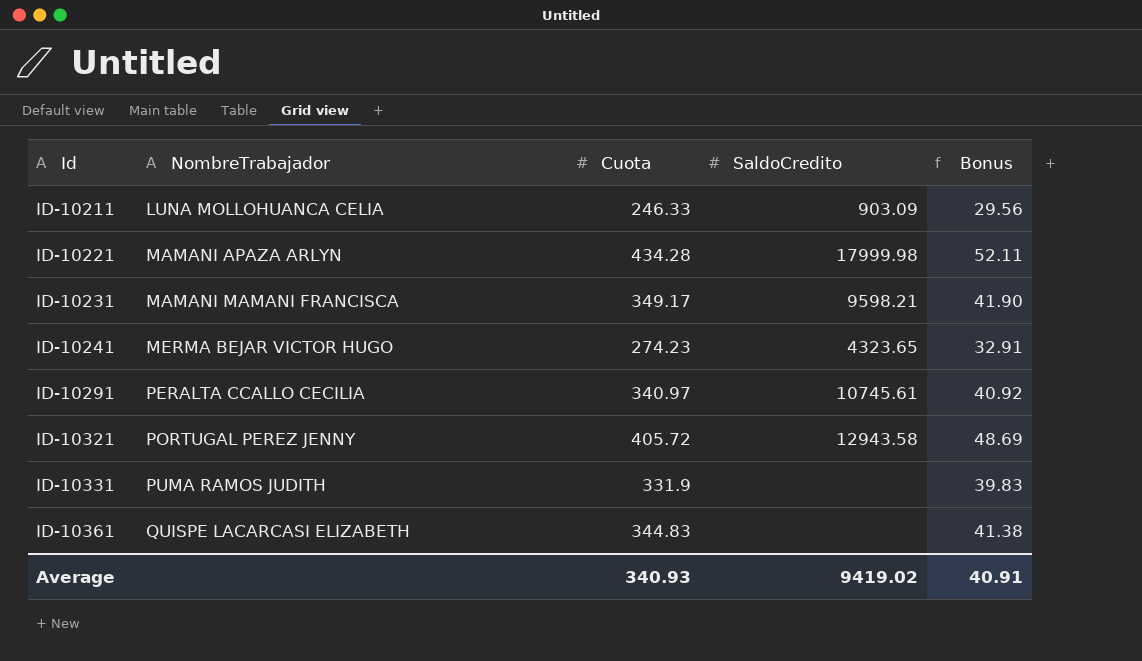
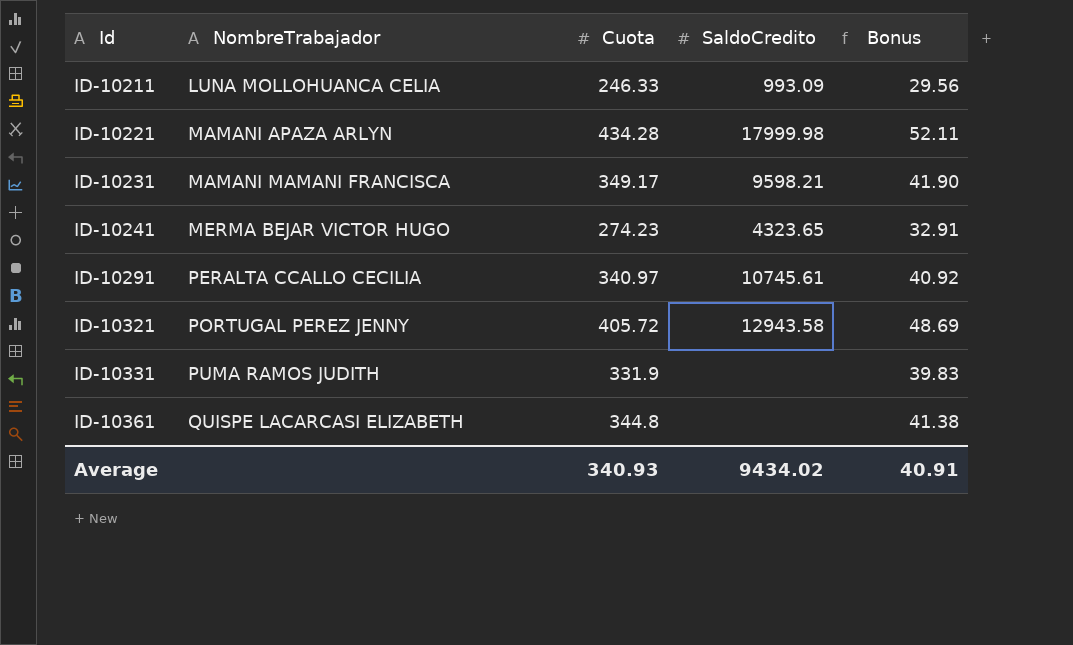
ID-10211 | SaldoCredito: 903.09 -> 993.09
ID-10361 | Cuota: 344.83 -> 344.8
Average | SaldoCredito: 9419.02 -> 9434.02

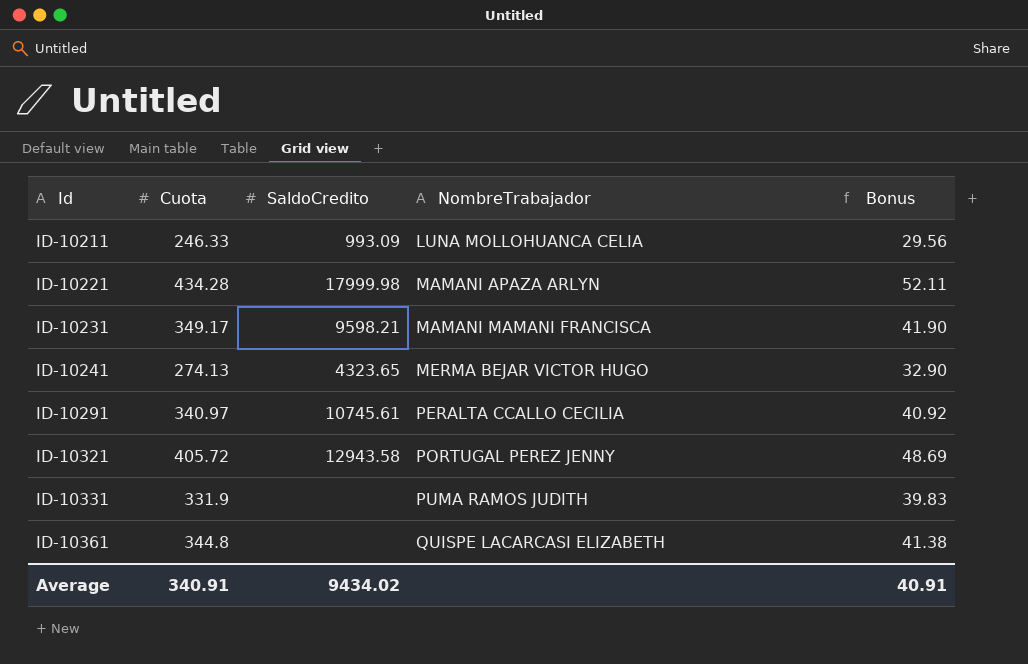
column NombreTrabajador | position: 2 -> 4
ID-10241 | Cuota: 274.23 -> 274.13
ID-10241 | Bonus: 32.91 -> 32.90
Average | Cuota: 340.93 -> 340.91

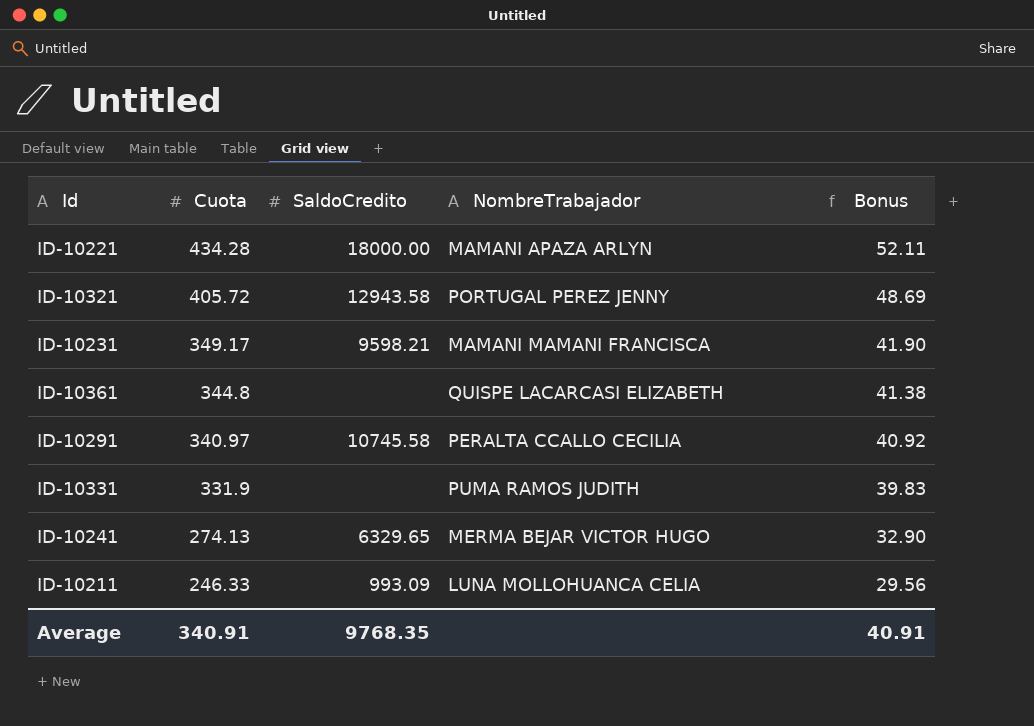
row order: Id ascending -> Cuota descending
ID-10221 | SaldoCredito: 17999.98 -> 18000.00
ID-10291 | SaldoCredito: 10745.61 -> 10745.58
ID-10241 | SaldoCredito: 4323.65 -> 6329.65
Average | SaldoCredito: 9434.02 -> 9768.35

